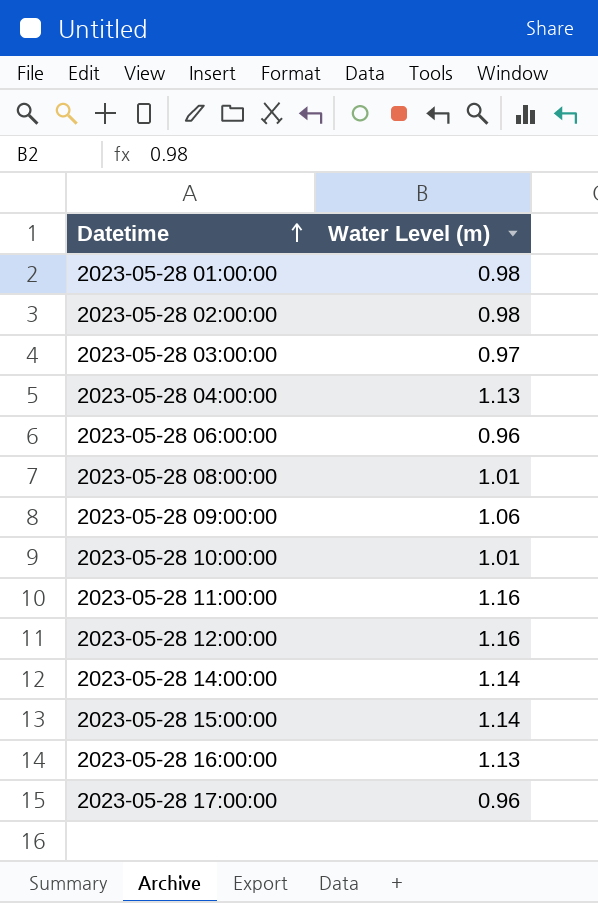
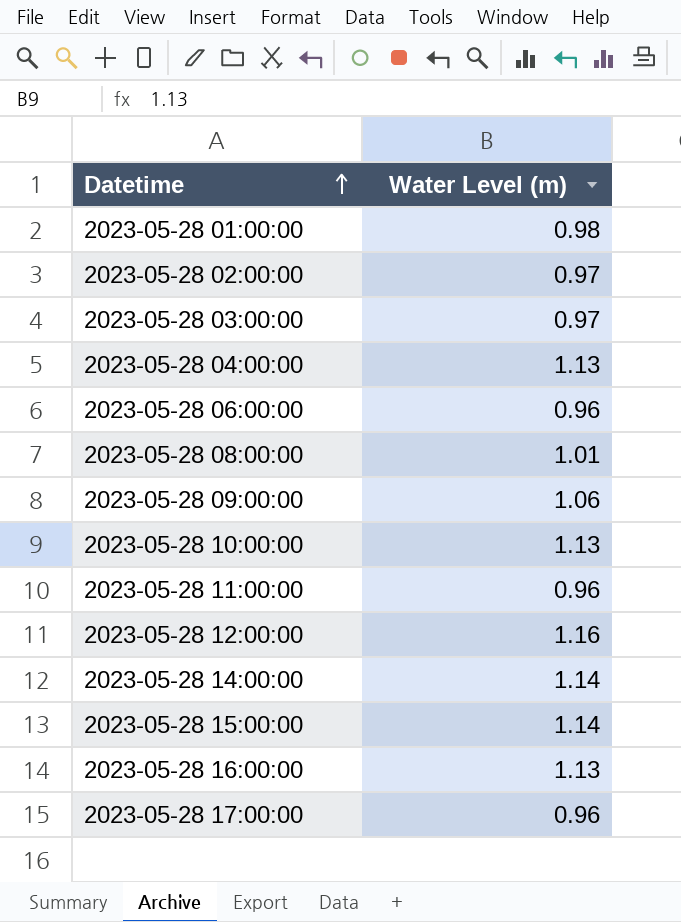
2023-05-28 02:00:00 | Water Level (m): 0.98 -> 0.97
2023-05-28 10:00:00 | Water Level (m): 1.01 -> 1.13
2023-05-28 11:00:00 | Water Level (m): 1.16 -> 0.96

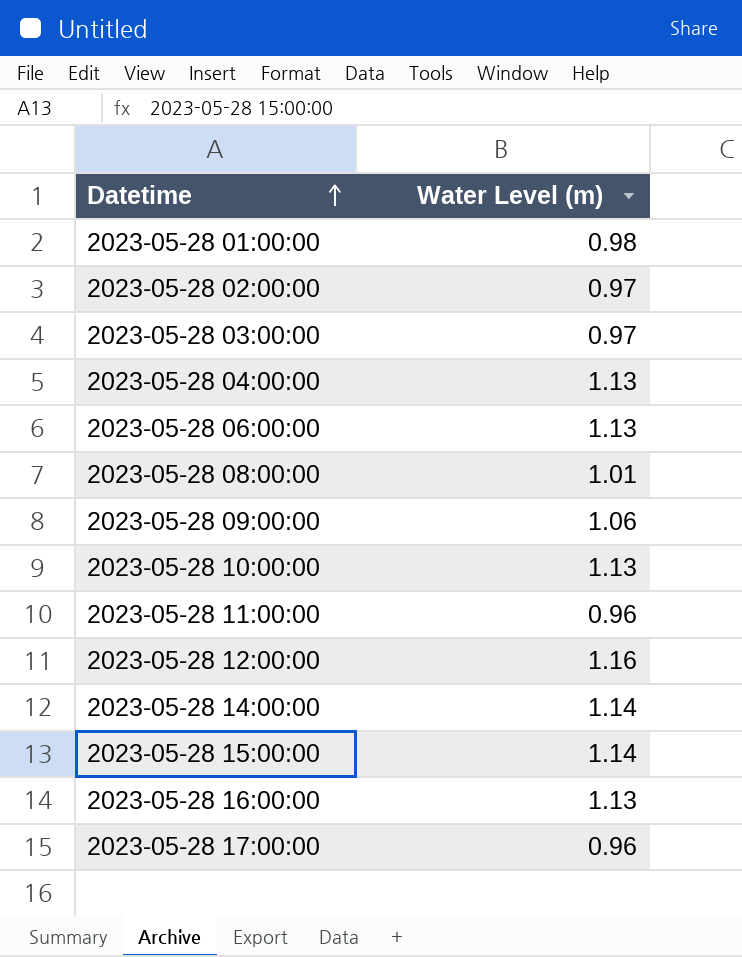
2023-05-28 06:00:00 | Water Level (m): 0.96 -> 1.13

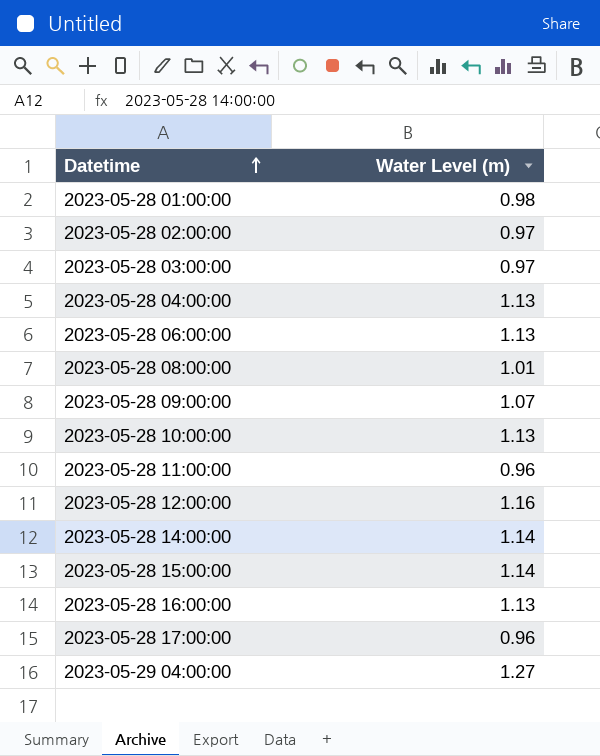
2023-05-28 09:00:00 | Water Level (m): 1.06 -> 1.07
row 2023-05-29 04:00:00: none -> 1.27

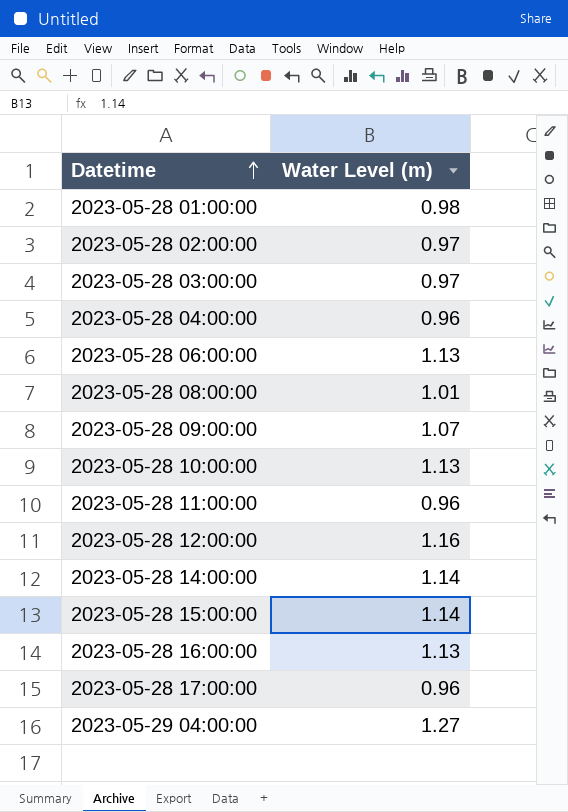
2023-05-28 04:00:00 | Water Level (m): 1.13 -> 0.96

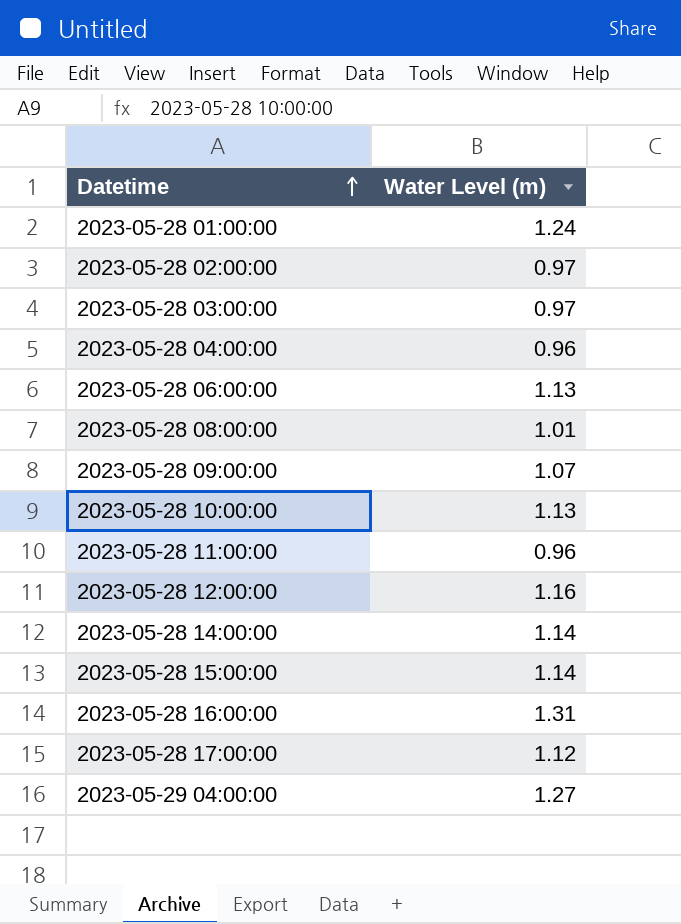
2023-05-28 01:00:00 | Water Level (m): 0.98 -> 1.24
2023-05-28 16:00:00 | Water Level (m): 1.13 -> 1.31
2023-05-28 17:00:00 | Water Level (m): 0.96 -> 1.12

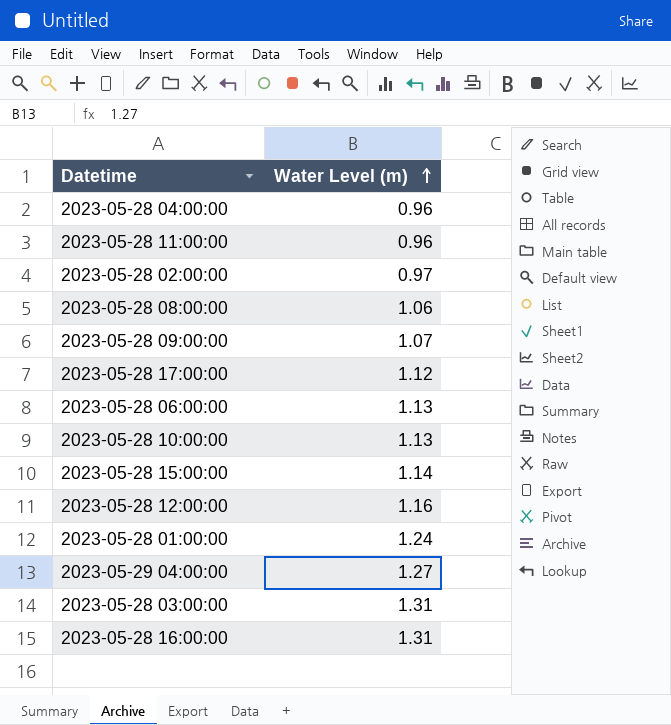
row order: Datetime ascending -> Water Level (m) ascending
row 2023-05-28 14:00:00: 1.14 -> none
2023-05-28 08:00:00 | Water Level (m): 1.01 -> 1.06
2023-05-28 03:00:00 | Water Level (m): 0.97 -> 1.31

